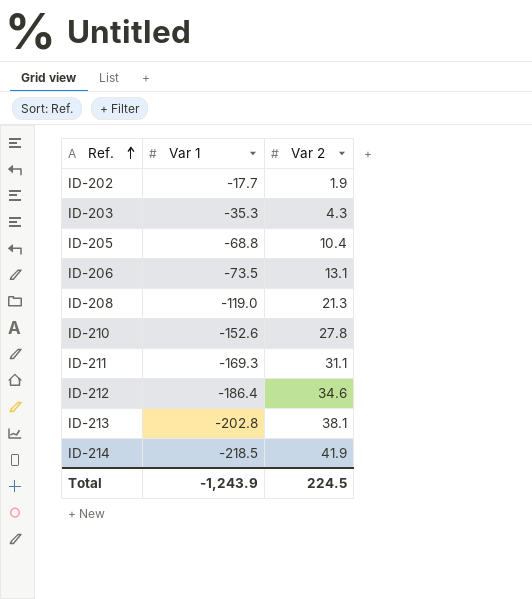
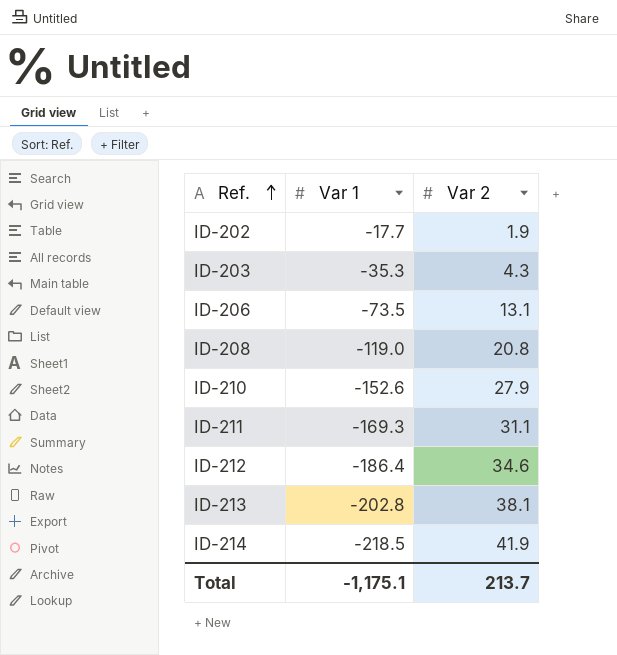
row ID-205: -68.8 | 10.4 -> none
ID-208 | Var 2: 21.3 -> 20.8
ID-210 | Var 2: 27.8 -> 27.9
Total | Var 1: -1,243.9 -> -1,175.1
Total | Var 2: 224.5 -> 213.7

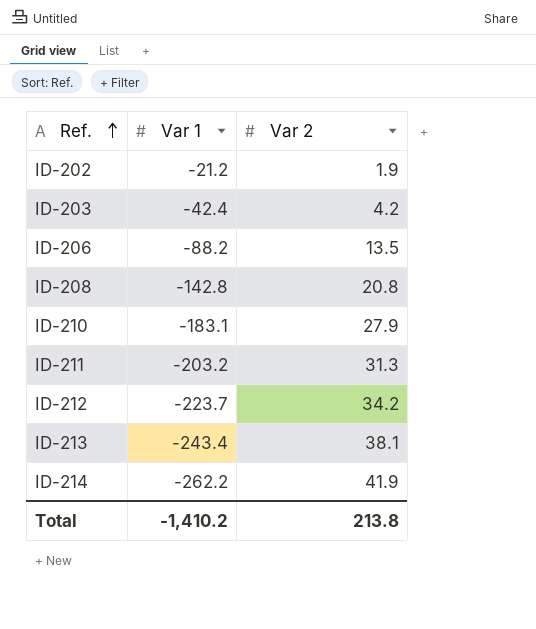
ID-202 | Var 1: -17.7 -> -21.2
ID-203 | Var 1: -35.3 -> -42.4
ID-203 | Var 2: 4.3 -> 4.2
ID-206 | Var 1: -73.5 -> -88.2
ID-206 | Var 2: 13.1 -> 13.5
ID-208 | Var 1: -119.0 -> -142.8
ID-210 | Var 1: -152.6 -> -183.1
ID-211 | Var 1: -169.3 -> -203.2
ID-211 | Var 2: 31.1 -> 31.3
ID-212 | Var 1: -186.4 -> -223.7
ID-212 | Var 2: 34.6 -> 34.2
ID-213 | Var 1: -202.8 -> -243.4
ID-214 | Var 1: -218.5 -> -262.2
Total | Var 1: -1,175.1 -> -1,410.2
Total | Var 2: 213.7 -> 213.8

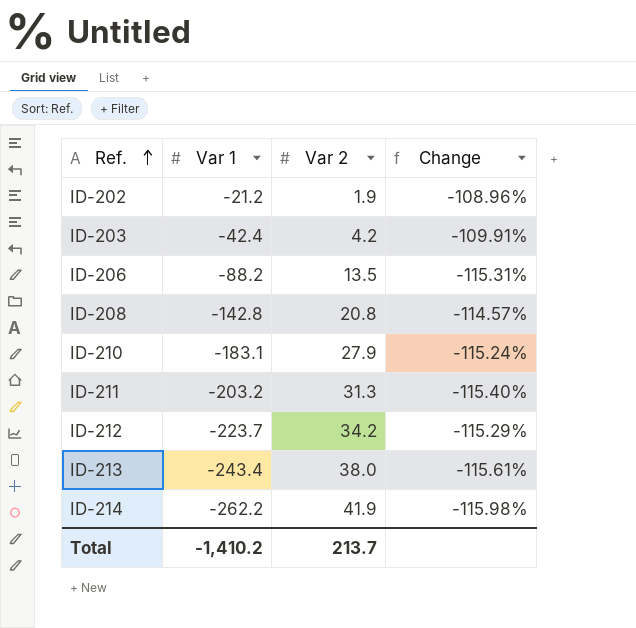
column Change | formula: none -> ([Var 2] - [Var 1]) / [Var 1]
ID-213 | Var 2: 38.1 -> 38.0
Total | Var 2: 213.8 -> 213.7

